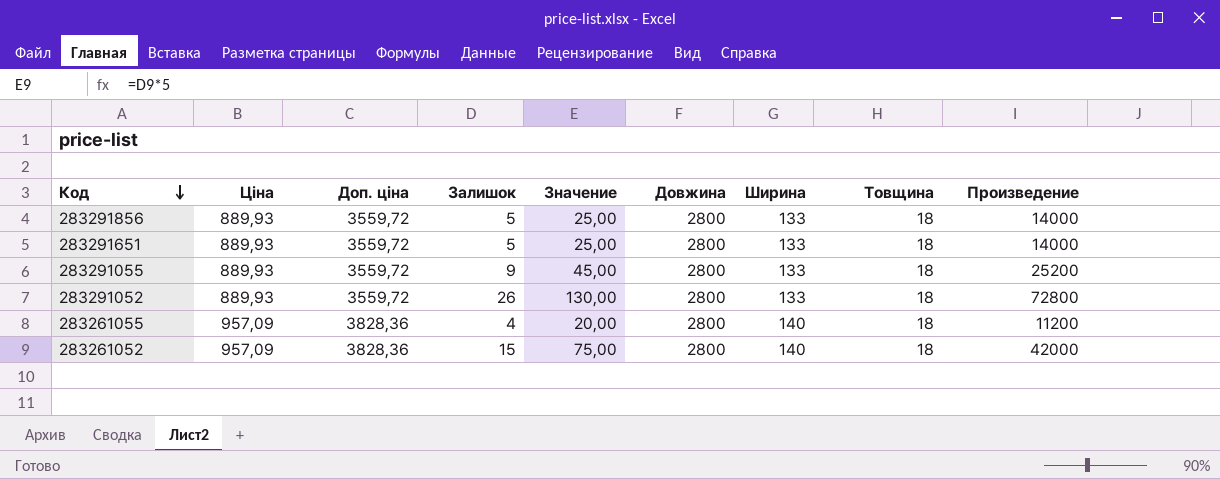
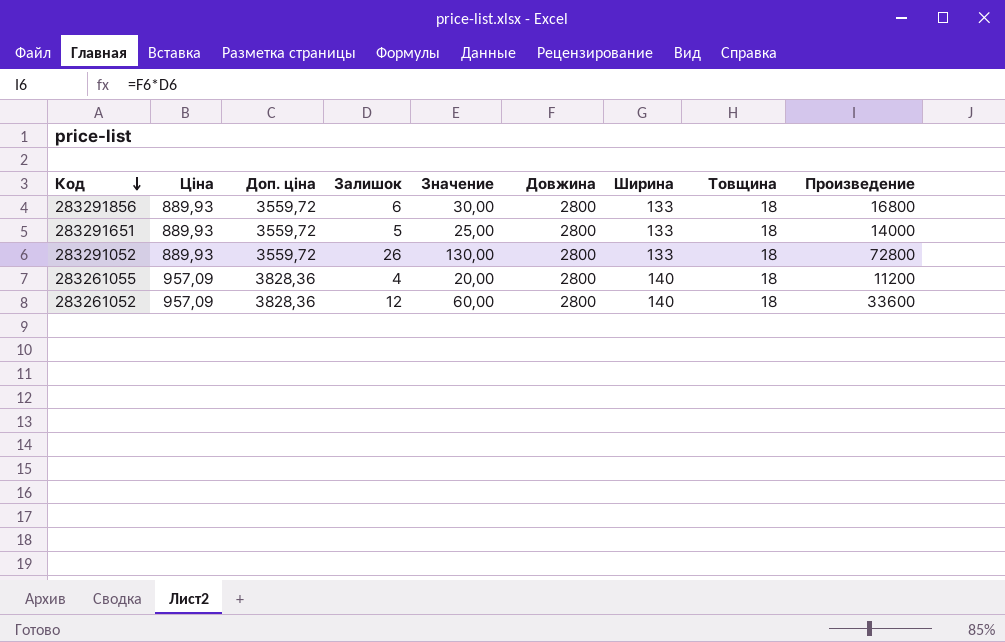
row 283291055: 889,93 | 3559,72 | 9 | 45,00 | 2800 | 133 | 18 | 25200 -> none
283291856 | Залишок: 5 -> 6
283291856 | Значение: 25,00 -> 30,00
283291856 | Произведение: 14000 -> 16800
283261052 | Залишок: 15 -> 12
283261052 | Значение: 75,00 -> 60,00
283261052 | Произведение: 42000 -> 33600

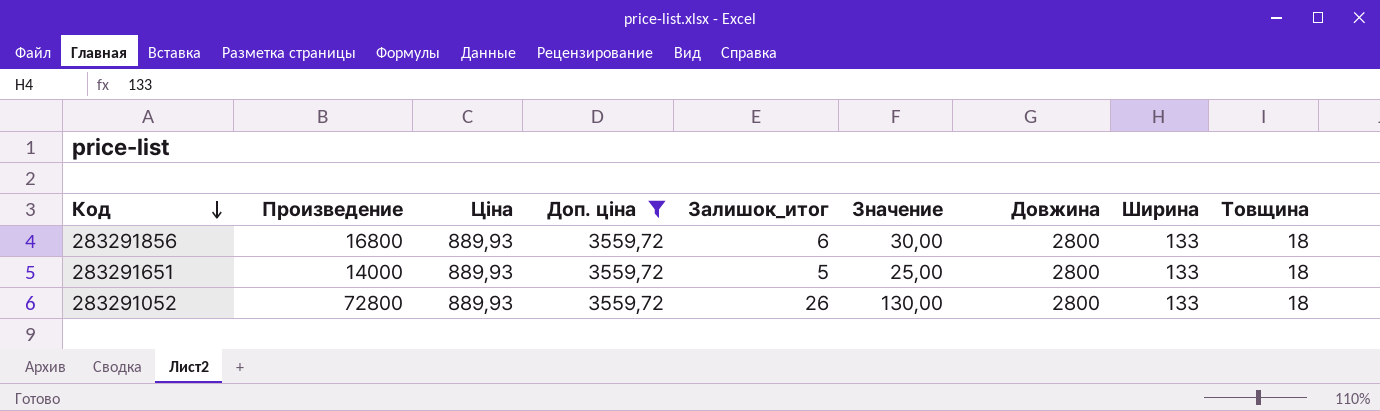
filter: none -> Доп. ціна = 3559,72
column Произведение | position: 9 -> 2
column name: Залишок -> Залишок_итог

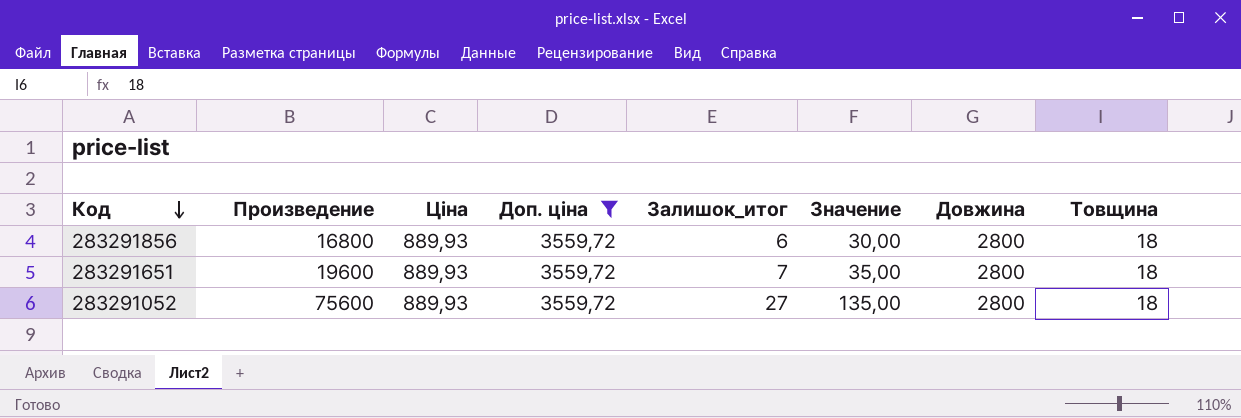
column Ширина | position: 8 -> none
283291651 | Произведение: 14000 -> 19600
283291651 | Залишок_итог: 5 -> 7
283291651 | Значение: 25,00 -> 35,00
283291052 | Произведение: 72800 -> 75600
283291052 | Залишок_итог: 26 -> 27
283291052 | Значение: 130,00 -> 135,00

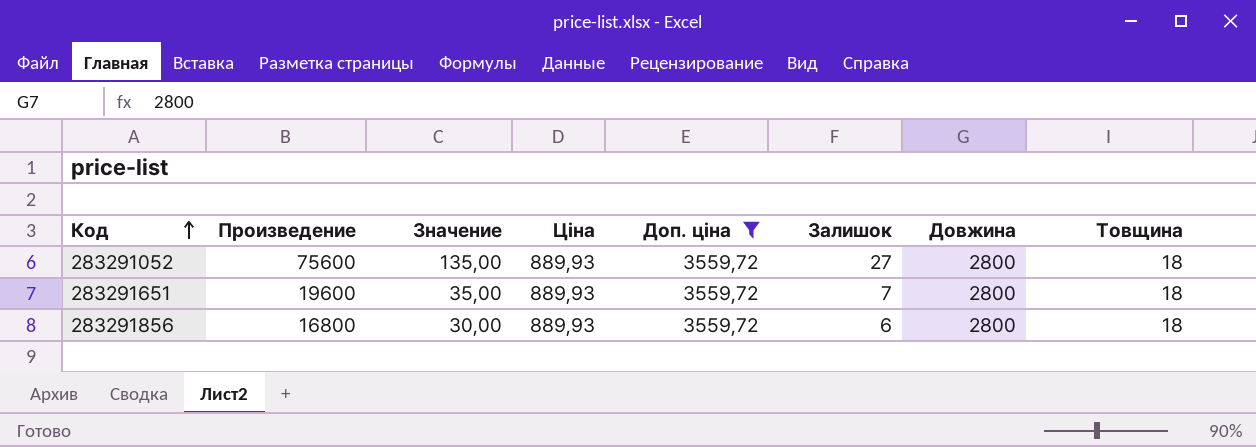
row order: Код descending -> Код ascending
column Значение | position: 6 -> 3
column name: Залишок_итог -> Залишок

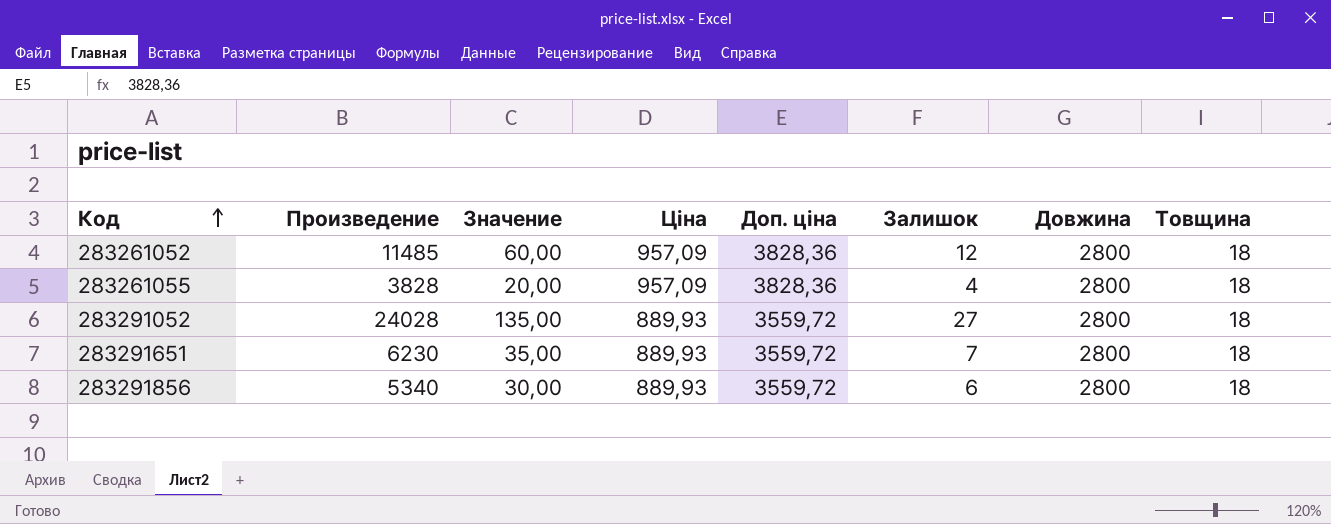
filter: Доп. ціна = 3559,72 -> none
column Произведение | formula: [Залишок] * [Довжина] -> [Ціна] * [Залишок]

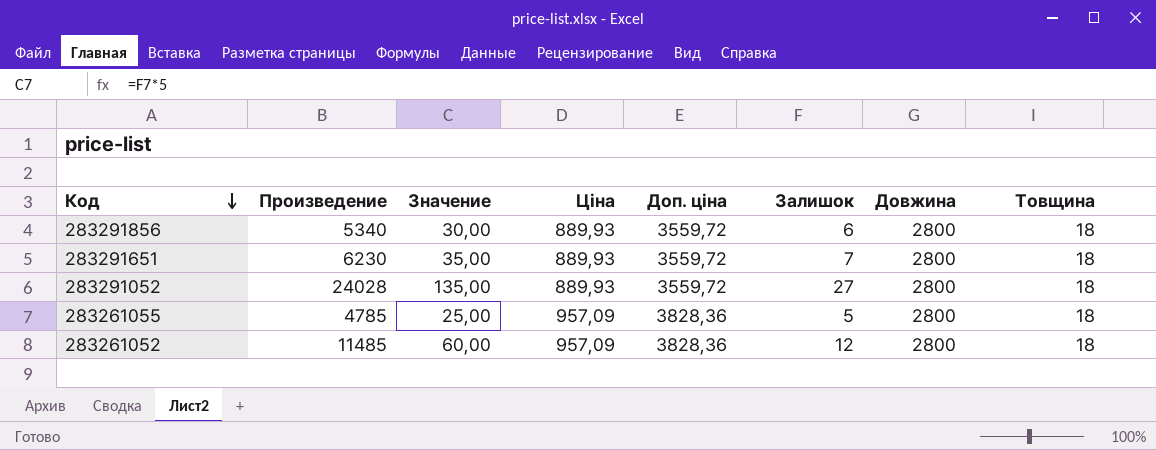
row order: Код ascending -> Код descending
283261055 | Произведение: 3828 -> 4785
283261055 | Значение: 20,00 -> 25,00
283261055 | Залишок: 4 -> 5

